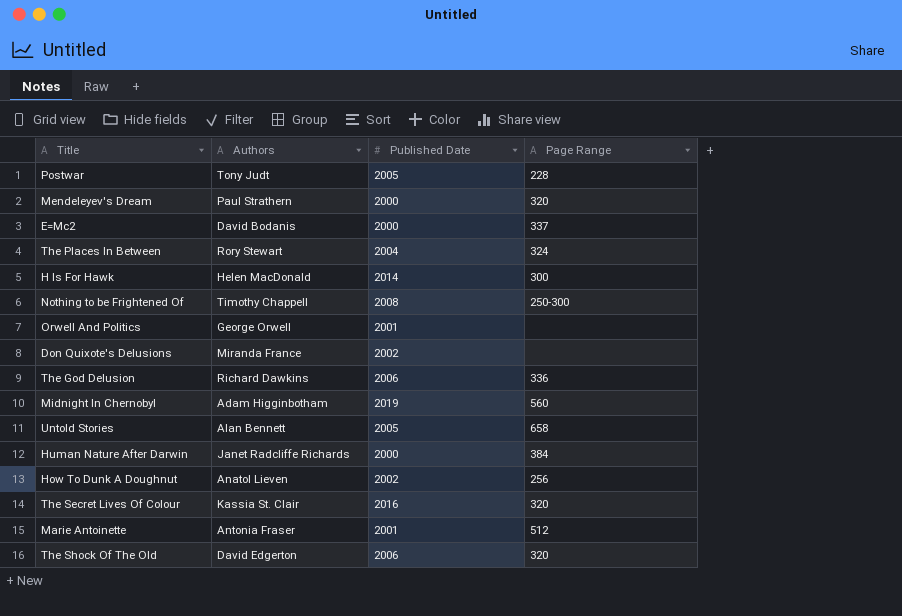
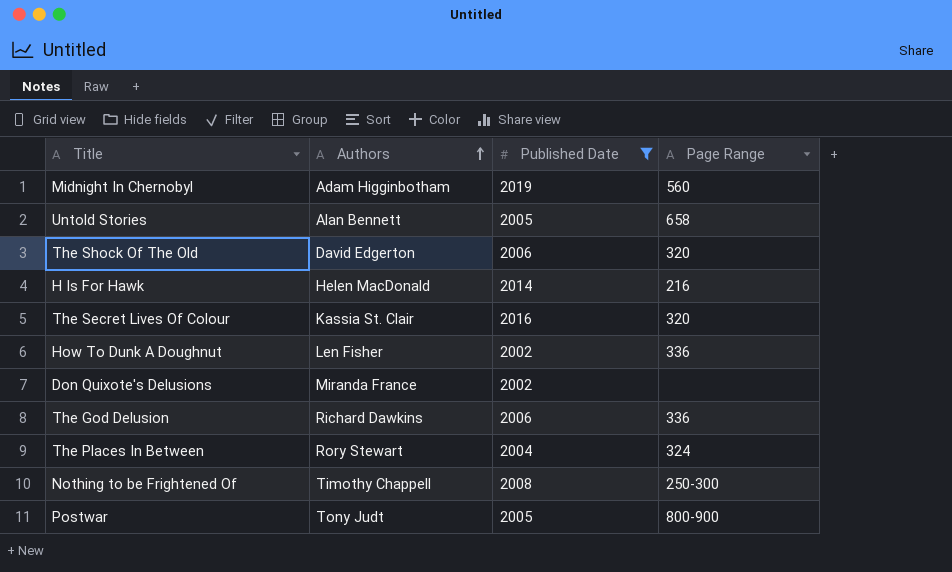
filter: none -> Published Date >= 2002
row order: none -> Authors ascending
H Is For Hawk | Page Range: 300 -> 216
How To Dunk A Doughnut | Authors: Anatol Lieven -> Len Fisher
How To Dunk A Doughnut | Page Range: 256 -> 336
Postwar | Page Range: 228 -> 800-900

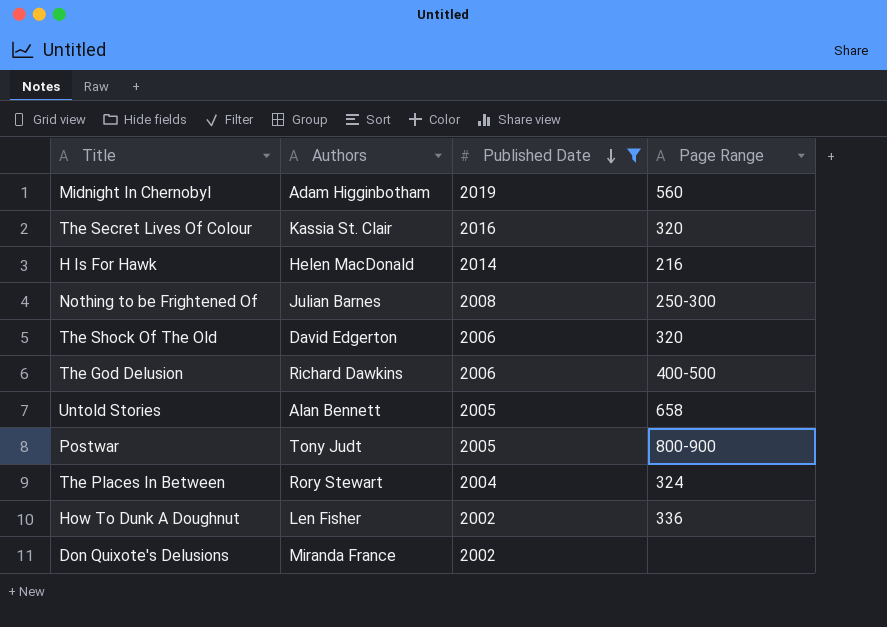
row order: Authors ascending -> Published Date descending
Nothing to be Frightened Of | Authors: Timothy Chappell -> Julian Barnes
The God Delusion | Page Range: 336 -> 400-500

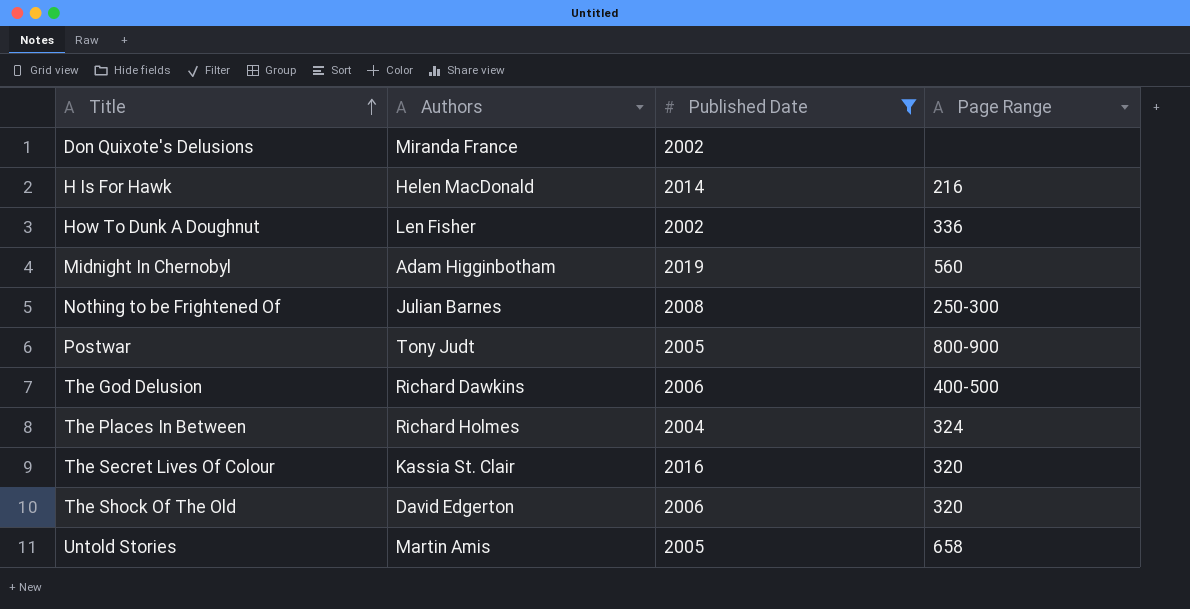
row order: Published Date descending -> Title ascending
The Places In Between | Authors: Rory Stewart -> Richard Holmes
Untold Stories | Authors: Alan Bennett -> Martin Amis

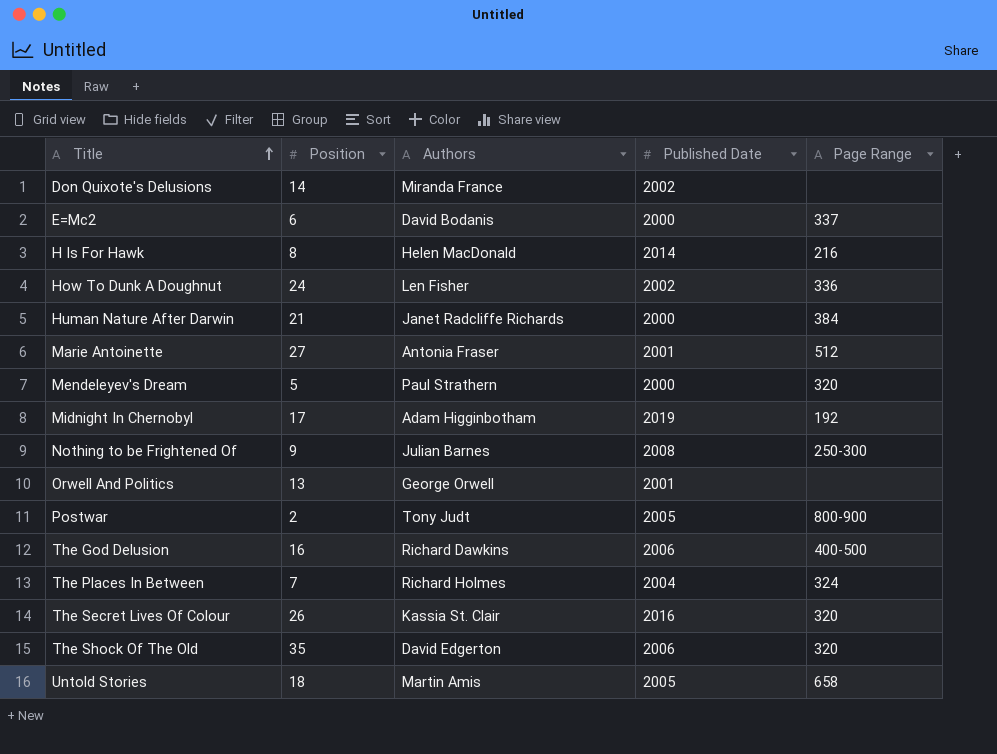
filter: Published Date >= 2002 -> none
column Position | position: none -> 2
Midnight In Chernobyl | Page Range: 560 -> 192

